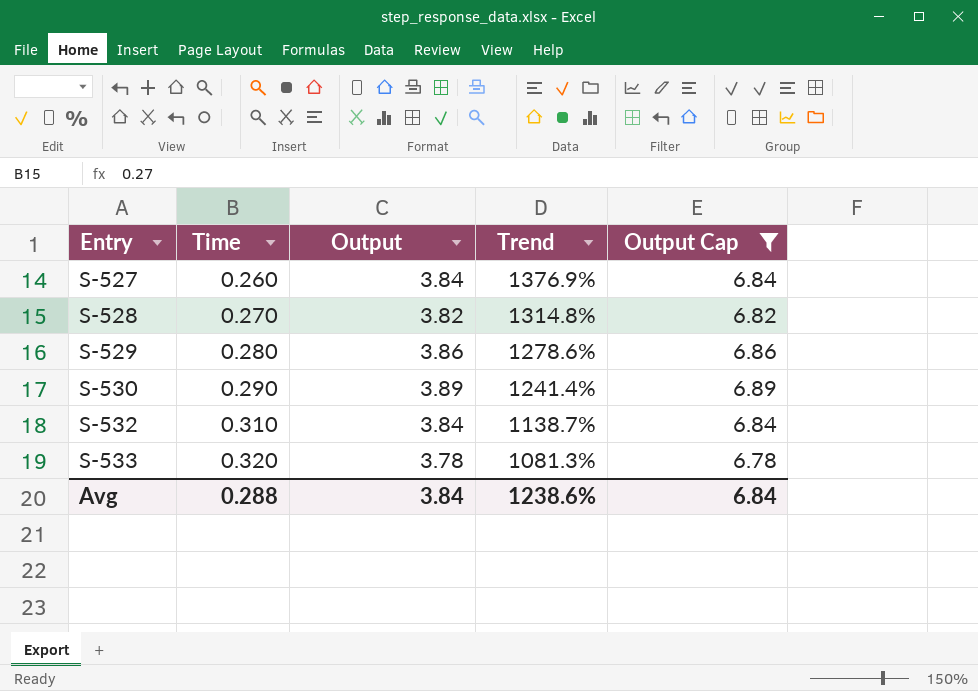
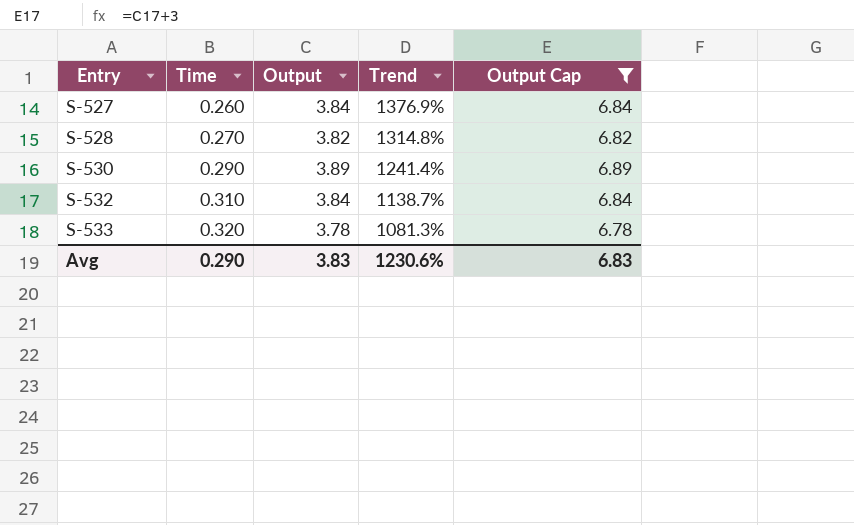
row S-529: 0.280 | 3.86 | 1278.6% | 6.86 -> none
Avg | Time: 0.288 -> 0.290
Avg | Output: 3.84 -> 3.83
Avg | Trend: 1238.6% -> 1230.6%
Avg | Output Cap: 6.84 -> 6.83

